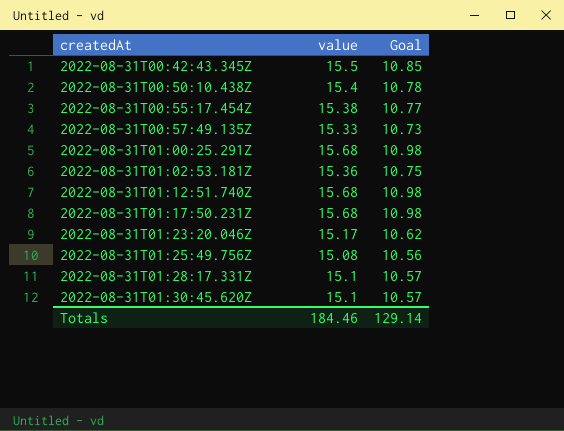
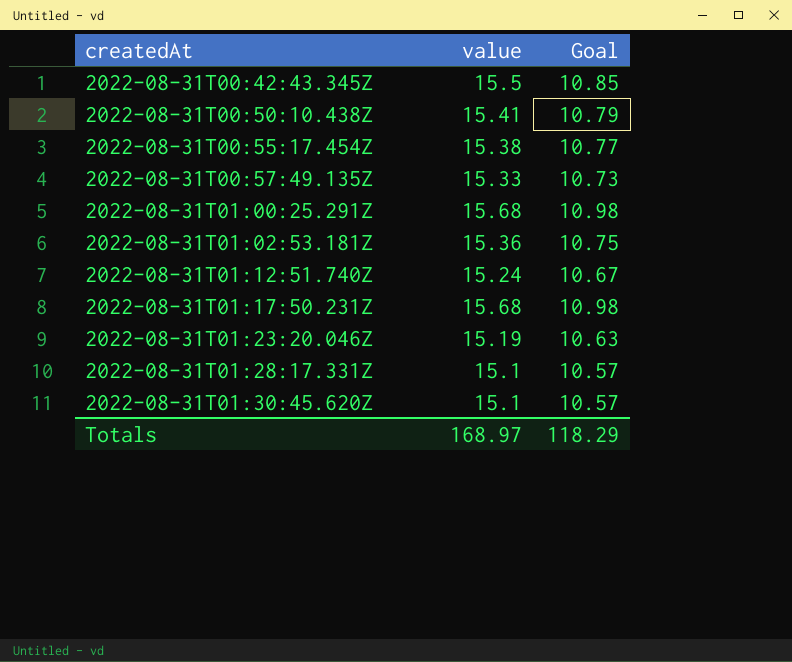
row 2022-08-31T01:25:49.756Z: 15.08 | 10.56 -> none
2022-08-31T00:50:10.438Z | value: 15.4 -> 15.41
2022-08-31T00:50:10.438Z | Goal: 10.78 -> 10.79
2022-08-31T01:12:51.740Z | value: 15.68 -> 15.24
2022-08-31T01:12:51.740Z | Goal: 10.98 -> 10.67
2022-08-31T01:23:20.046Z | value: 15.17 -> 15.19
2022-08-31T01:23:20.046Z | Goal: 10.62 -> 10.63
Totals | value: 184.46 -> 168.97
Totals | Goal: 129.14 -> 118.29

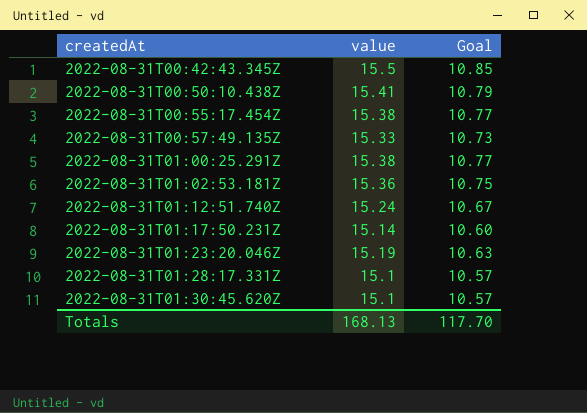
2022-08-31T01:00:25.291Z | value: 15.68 -> 15.38
2022-08-31T01:00:25.291Z | Goal: 10.98 -> 10.77
2022-08-31T01:17:50.231Z | value: 15.68 -> 15.14
2022-08-31T01:17:50.231Z | Goal: 10.98 -> 10.60
Totals | value: 168.97 -> 168.13
Totals | Goal: 118.29 -> 117.70

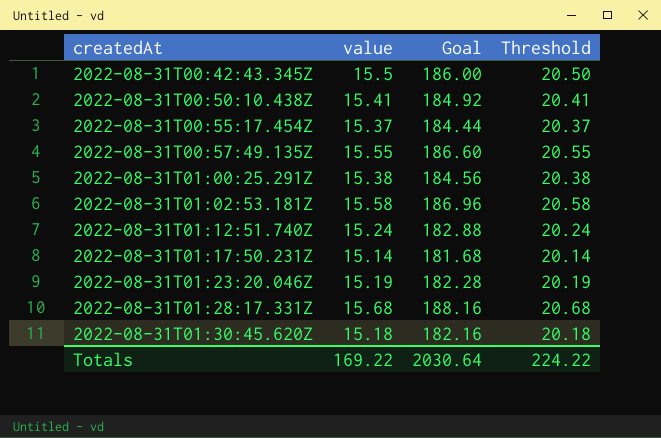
column Goal | formula: [value] * 0.7 -> [value] * 12
column Threshold | formula: none -> [value] + 5
2022-08-31T00:55:17.454Z | value: 15.38 -> 15.37
2022-08-31T00:57:49.135Z | value: 15.33 -> 15.55
2022-08-31T01:02:53.181Z | value: 15.36 -> 15.58
2022-08-31T01:28:17.331Z | value: 15.1 -> 15.68
2022-08-31T01:30:45.620Z | value: 15.1 -> 15.18
Totals | value: 168.13 -> 169.22
Totals | Goal: 117.70 -> 2030.64

